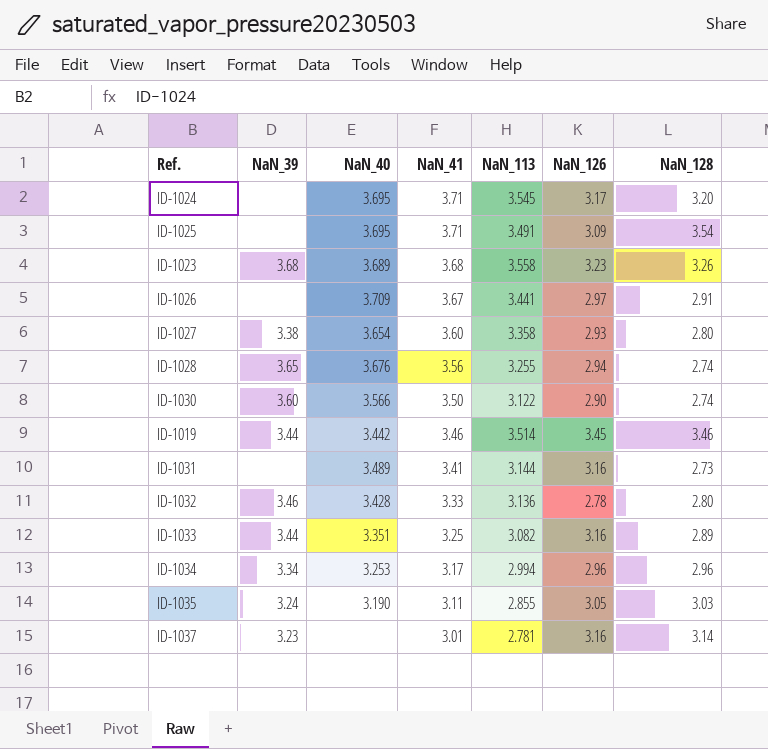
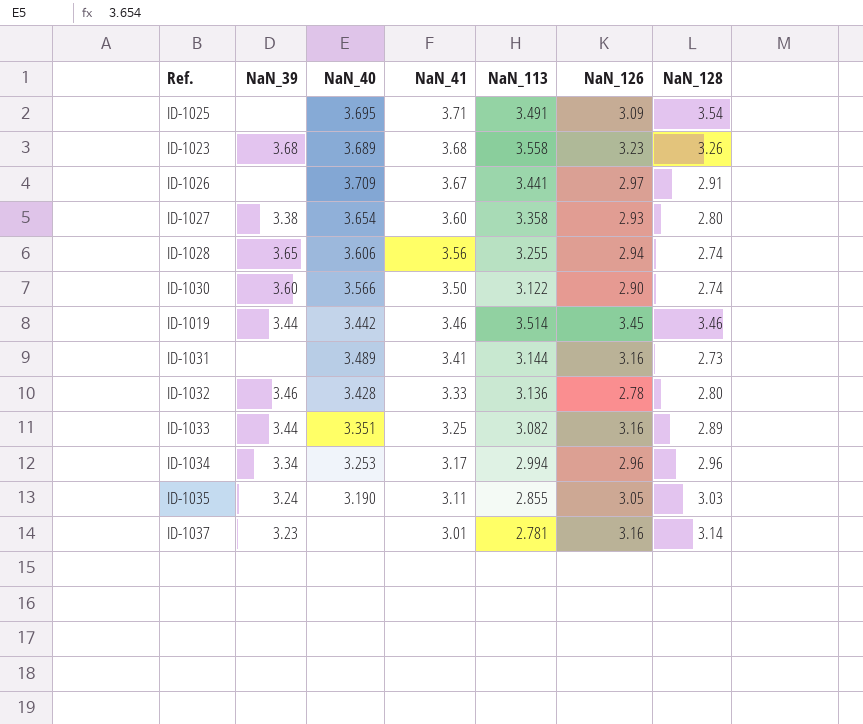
row ID-1024: none | 3.695 | 3.71 | 3.545 | 3.17 | 3.20 -> none
ID-1028 | NaN_40: 3.676 -> 3.606

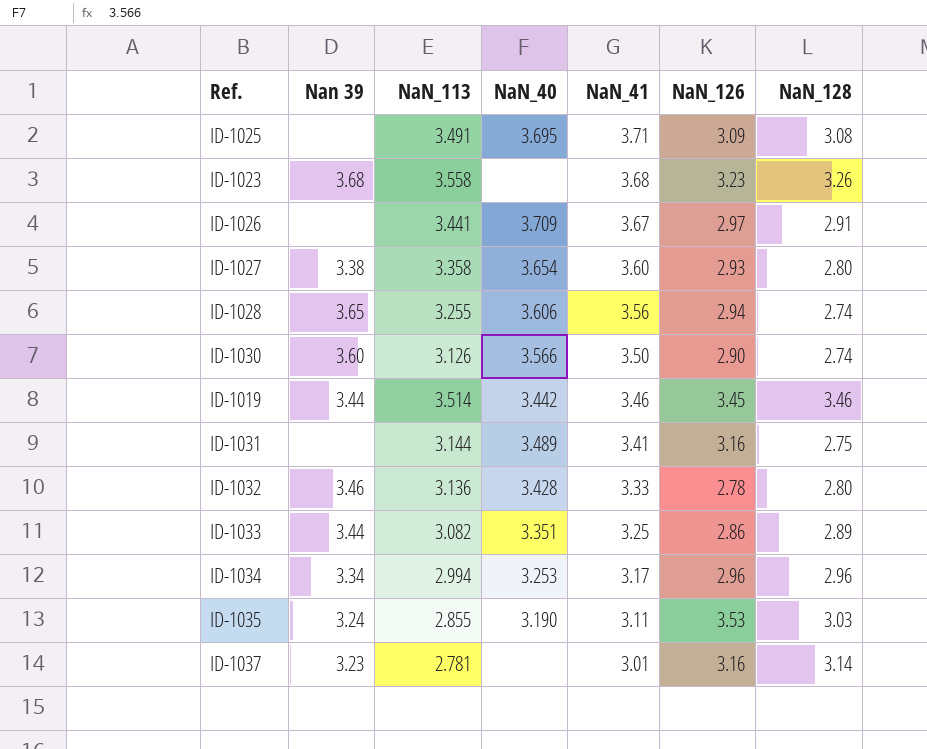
column name: NaN_39 -> Nan 39
column NaN_113 | position: 5 -> 3
ID-1025 | NaN_128: 3.54 -> 3.08
ID-1023 | NaN_40: 3.689 -> none
ID-1030 | NaN_113: 3.122 -> 3.126
ID-1031 | NaN_128: 2.73 -> 2.75
ID-1033 | NaN_126: 3.16 -> 2.86
ID-1035 | NaN_126: 3.05 -> 3.53

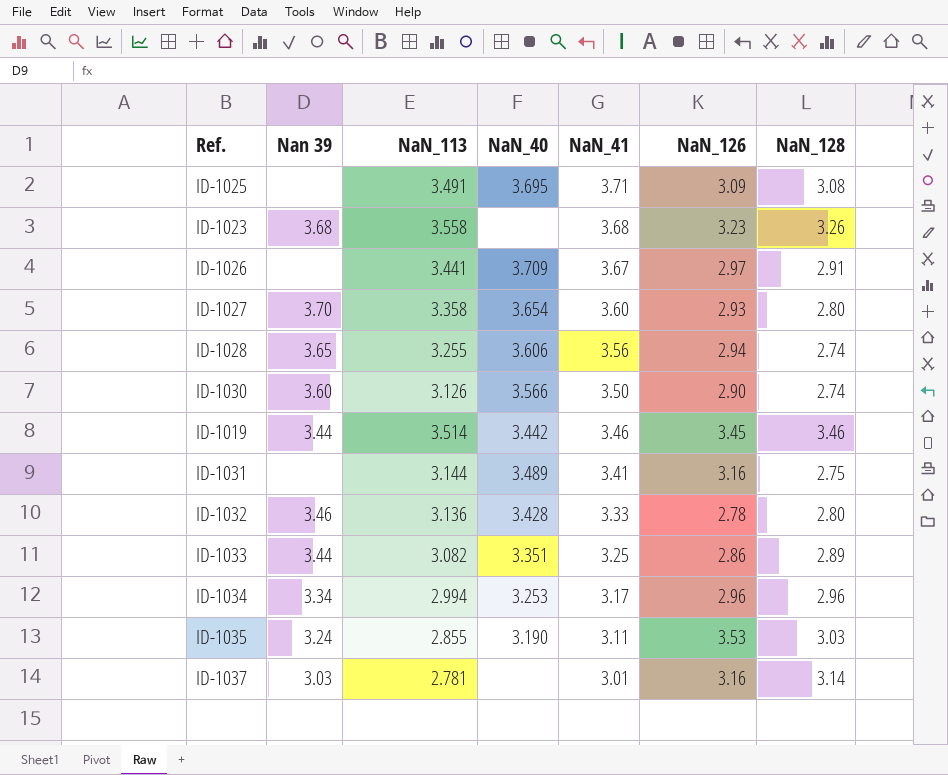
ID-1027 | Nan 39: 3.38 -> 3.70
ID-1037 | Nan 39: 3.23 -> 3.03

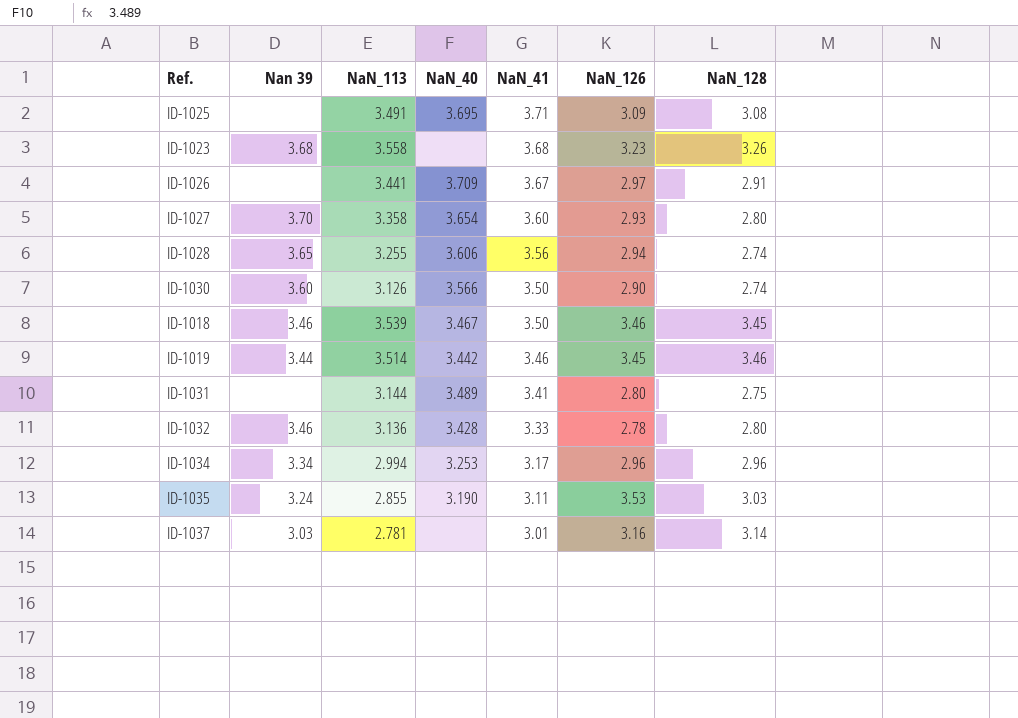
row ID-1033: 3.44 | 3.082 | 3.351 | 3.25 | 2.86 | 2.89 -> none
row ID-1018: none -> 3.46 | 3.539 | 3.467 | 3.50 | 3.46 | 3.45
ID-1031 | NaN_126: 3.16 -> 2.80

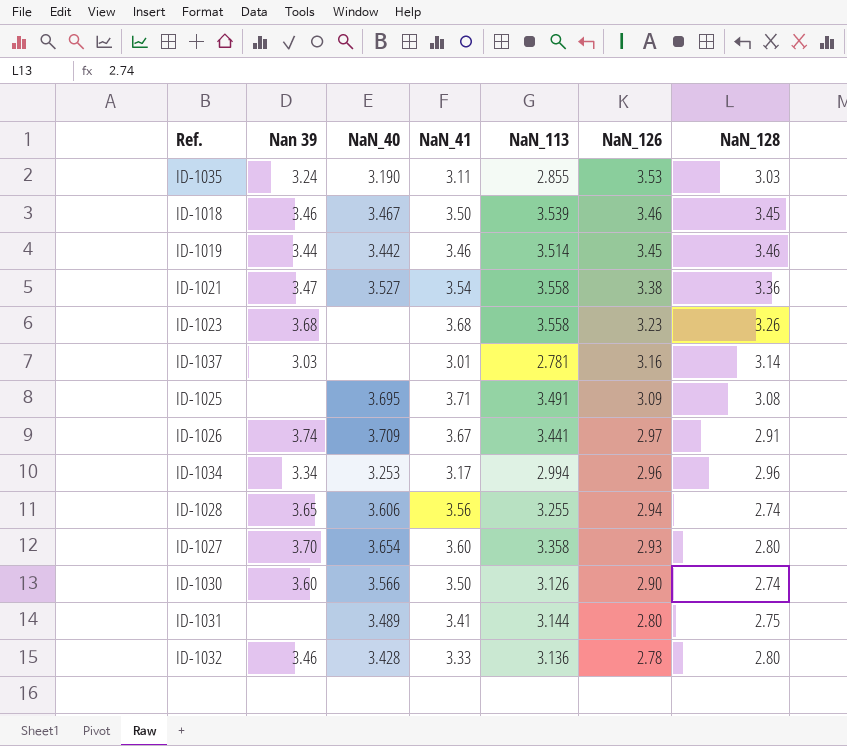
row order: NaN_41 descending -> NaN_126 descending
column NaN_113 | position: 3 -> 5
row ID-1021: none -> 3.47 | 3.527 | 3.54 | 3.558 | 3.38 | 3.36
ID-1026 | Nan 39: none -> 3.74

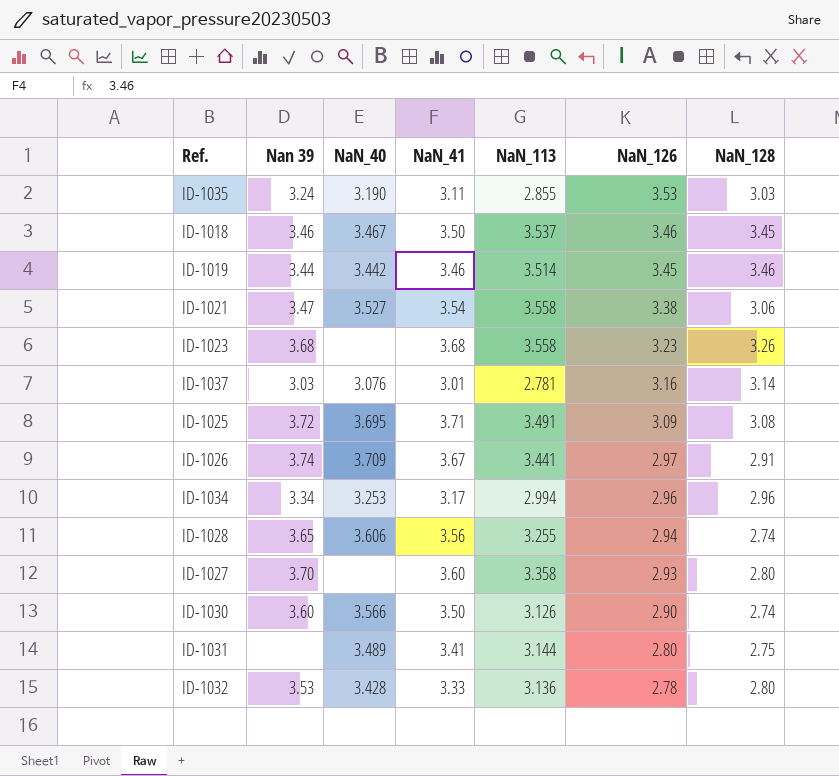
ID-1018 | NaN_113: 3.539 -> 3.537
ID-1021 | NaN_128: 3.36 -> 3.06
ID-1037 | NaN_40: none -> 3.076
ID-1025 | Nan 39: none -> 3.72
ID-1027 | NaN_40: 3.654 -> none
ID-1032 | Nan 39: 3.46 -> 3.53

